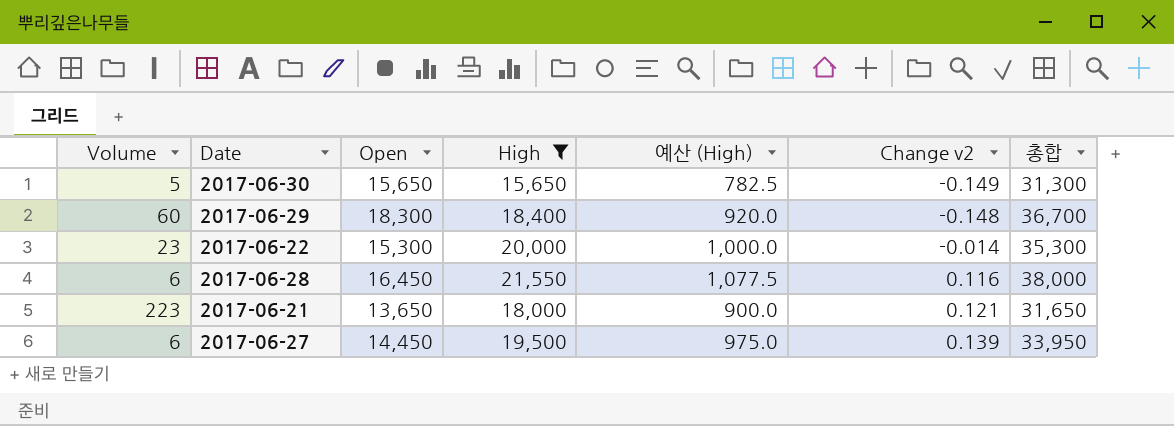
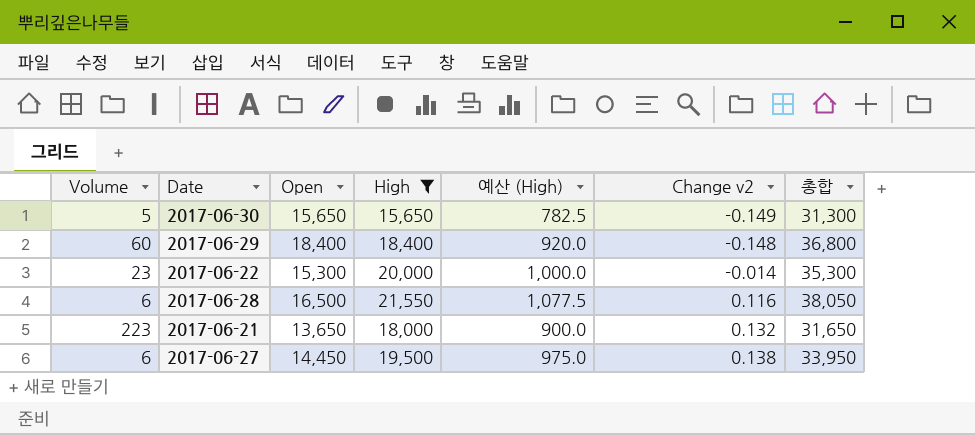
2017-06-29 | Open: 18,300 -> 18,400
2017-06-29 | 총합: 36,700 -> 36,800
2017-06-28 | Open: 16,450 -> 16,500
2017-06-28 | 총합: 38,000 -> 38,050
2017-06-21 | Change v2: 0.121 -> 0.132
2017-06-27 | Change v2: 0.139 -> 0.138

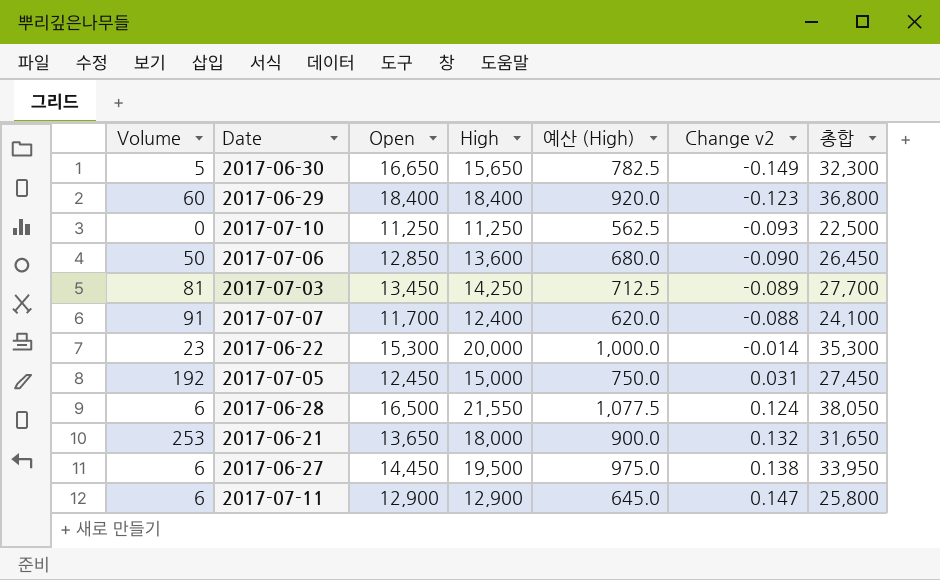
filter: High >= 15,650 -> none
2017-06-30 | Open: 15,650 -> 16,650
2017-06-30 | 총합: 31,300 -> 32,300
2017-06-29 | Change v2: -0.148 -> -0.123
2017-06-28 | Change v2: 0.116 -> 0.124
2017-06-21 | Volume: 223 -> 253

